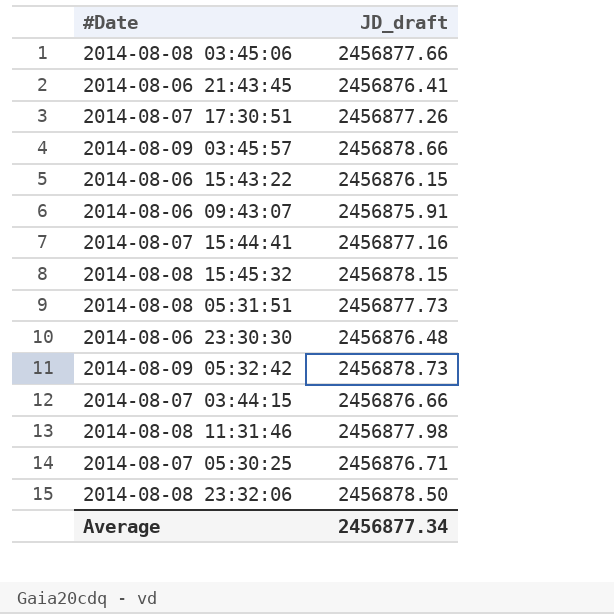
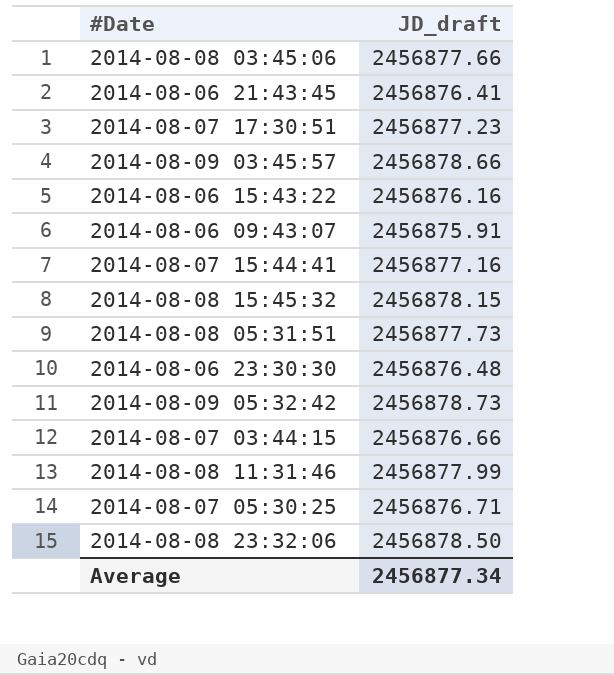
2014-08-07 17:30:51 | JD_draft: 2456877.26 -> 2456877.23
2014-08-06 15:43:22 | JD_draft: 2456876.15 -> 2456876.16
2014-08-08 11:31:46 | JD_draft: 2456877.98 -> 2456877.99

